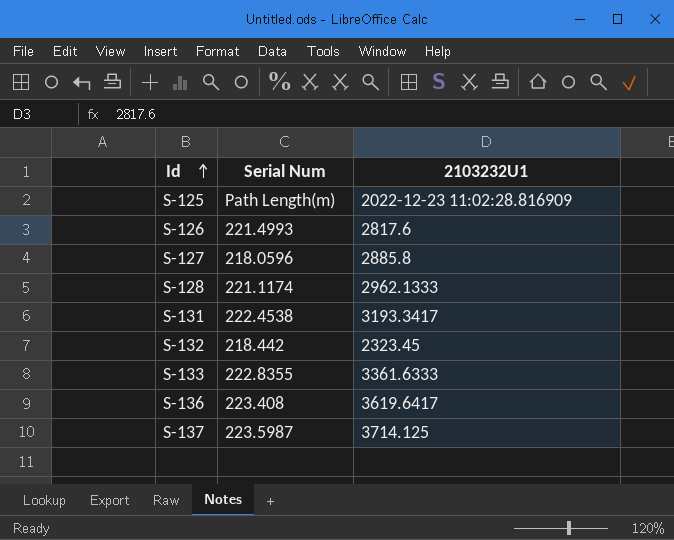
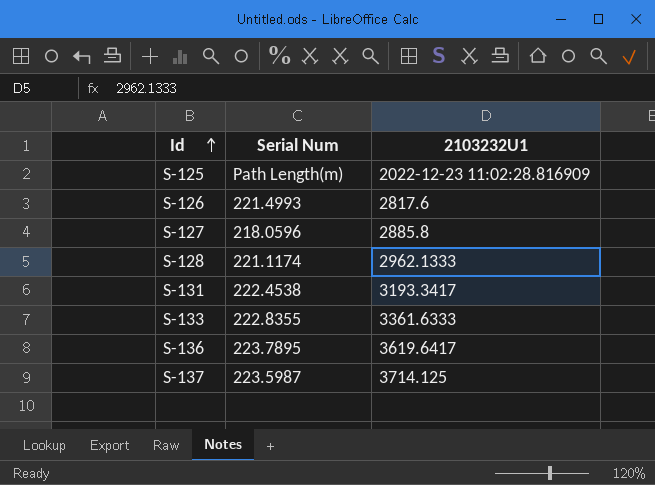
row S-132: 218.442 | 2323.45 -> none
S-136 | Serial Num: 223.408 -> 223.7895

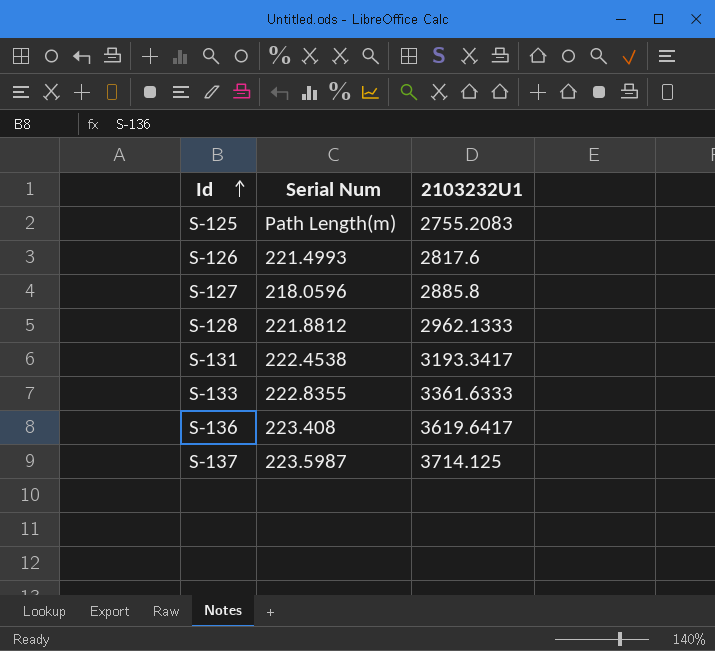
S-125 | 2103232U1: 2022-12-23 11:02:28.816909 -> 2755.2083
S-128 | Serial Num: 221.1174 -> 221.8812
S-136 | Serial Num: 223.7895 -> 223.408

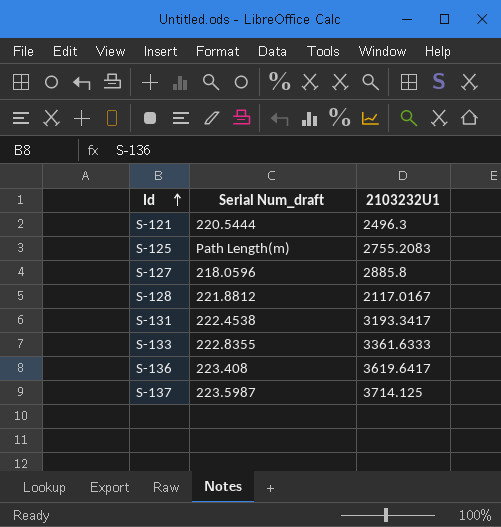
column name: Serial Num -> Serial Num_draft
row S-126: 221.4993 | 2817.6 -> none
row S-121: none -> 220.5444 | 2496.3
S-128 | 2103232U1: 2962.1333 -> 2117.0167

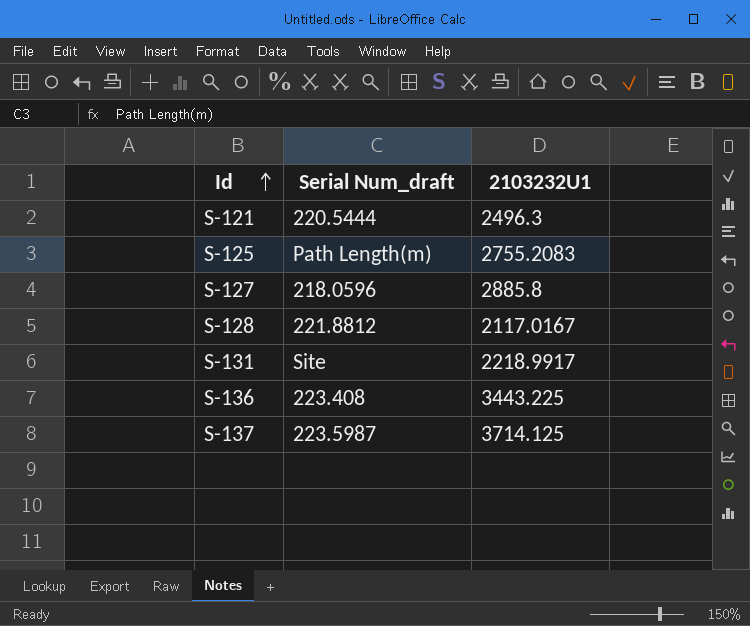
row S-133: 222.8355 | 3361.6333 -> none
S-131 | Serial Num_draft: 222.4538 -> Site
S-131 | 2103232U1: 3193.3417 -> 2218.9917
S-136 | 2103232U1: 3619.6417 -> 3443.225

